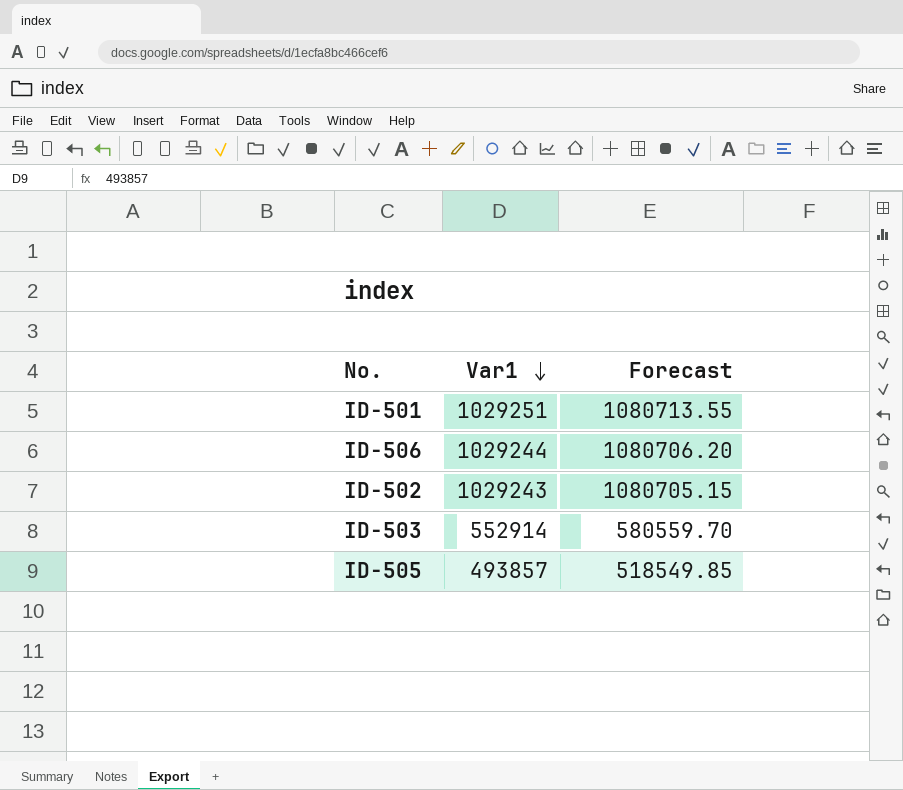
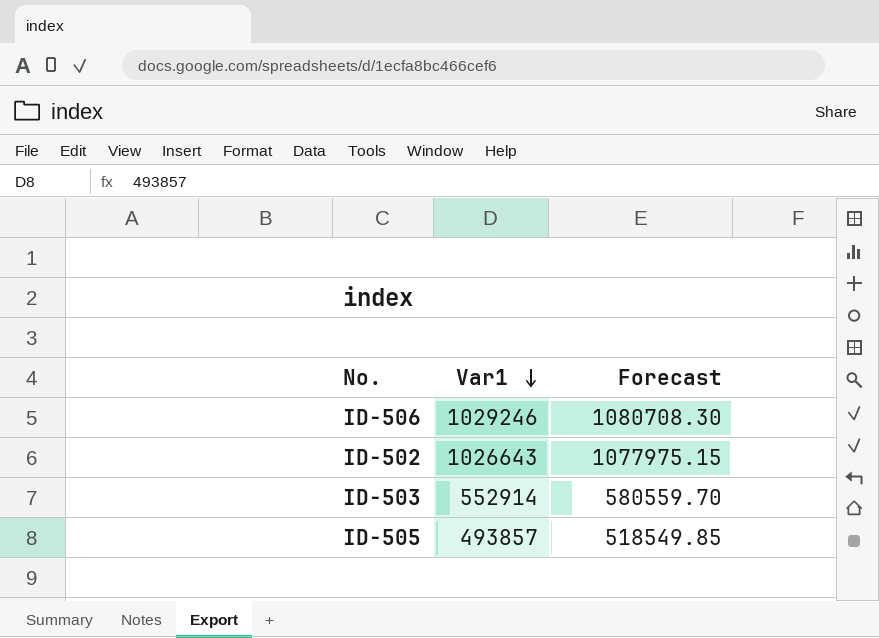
row ID-501: 1029251 | 1080713.55 -> none
ID-506 | Var1: 1029244 -> 1029246
ID-506 | Forecast: 1080706.20 -> 1080708.30
ID-502 | Var1: 1029243 -> 1026643
ID-502 | Forecast: 1080705.15 -> 1077975.15

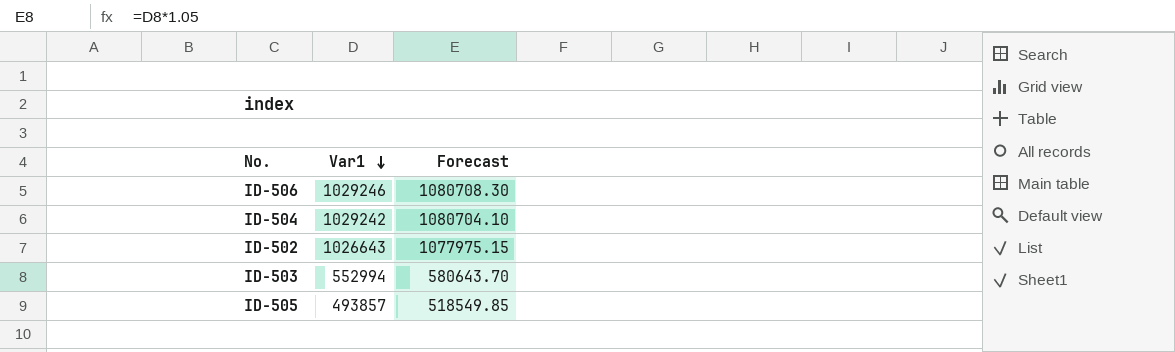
row ID-504: none -> 1029242 | 1080704.10
ID-503 | Var1: 552914 -> 552994
ID-503 | Forecast: 580559.70 -> 580643.70

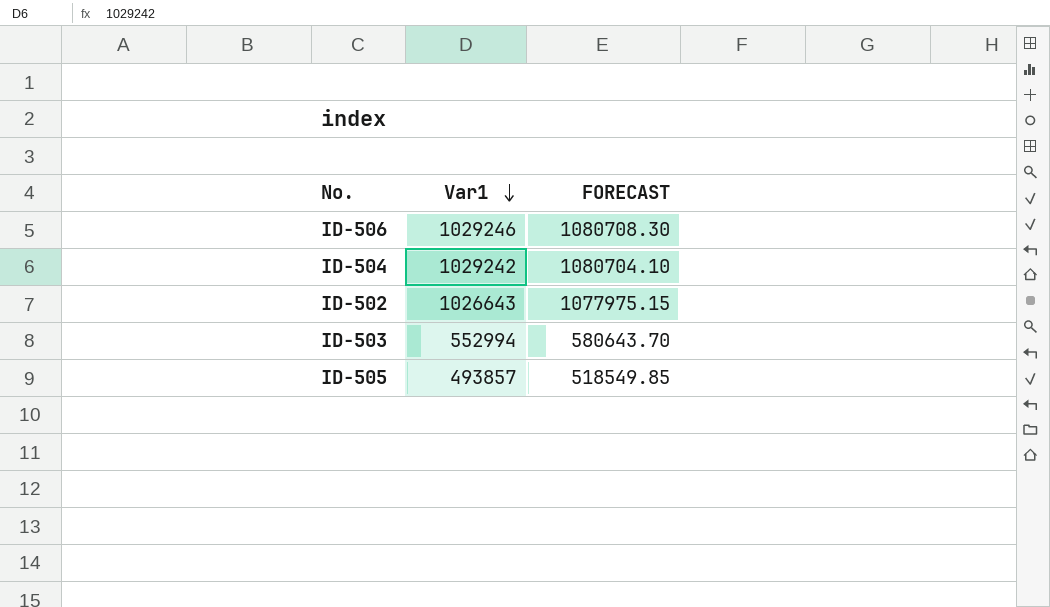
column name: Forecast -> FORECAST

